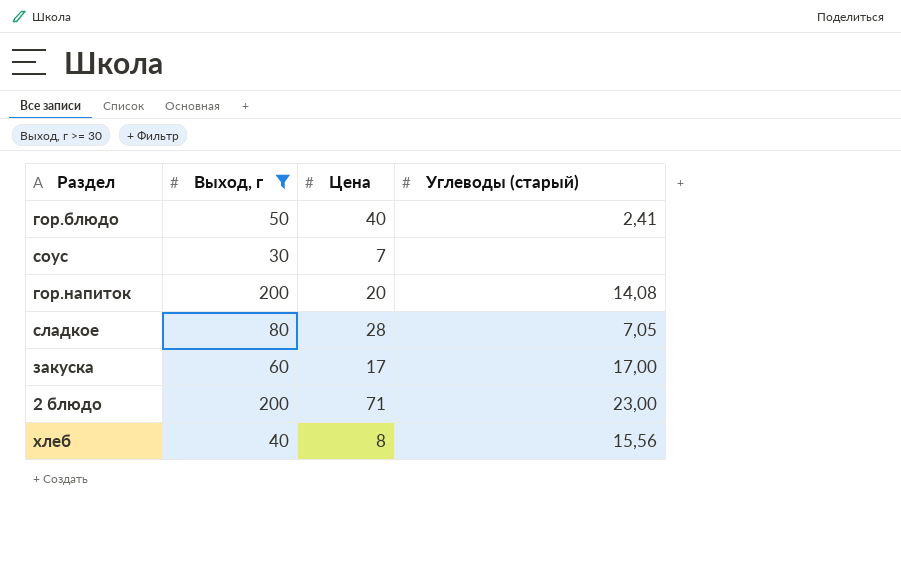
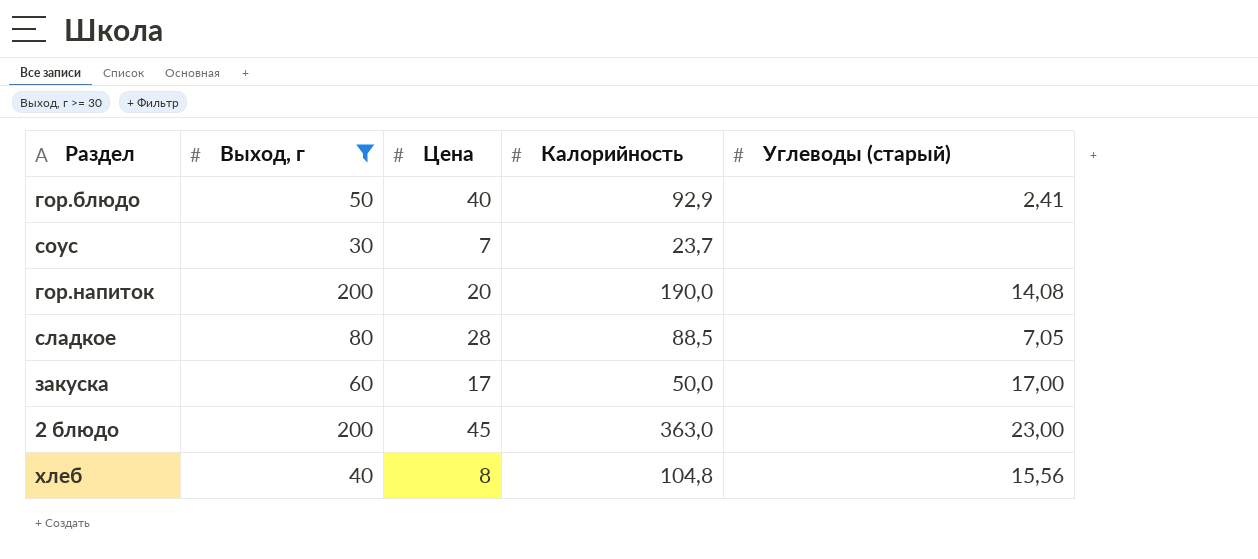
column Калорийность | position: none -> 4
2 блюдо | Цена: 71 -> 45

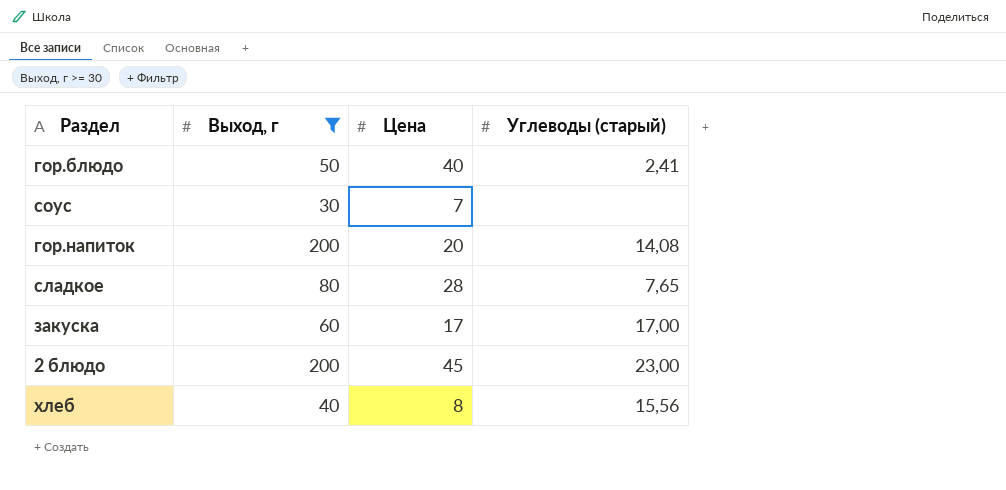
column Калорийность | position: 4 -> none
сладкое | Углеводы (старый): 7,05 -> 7,65

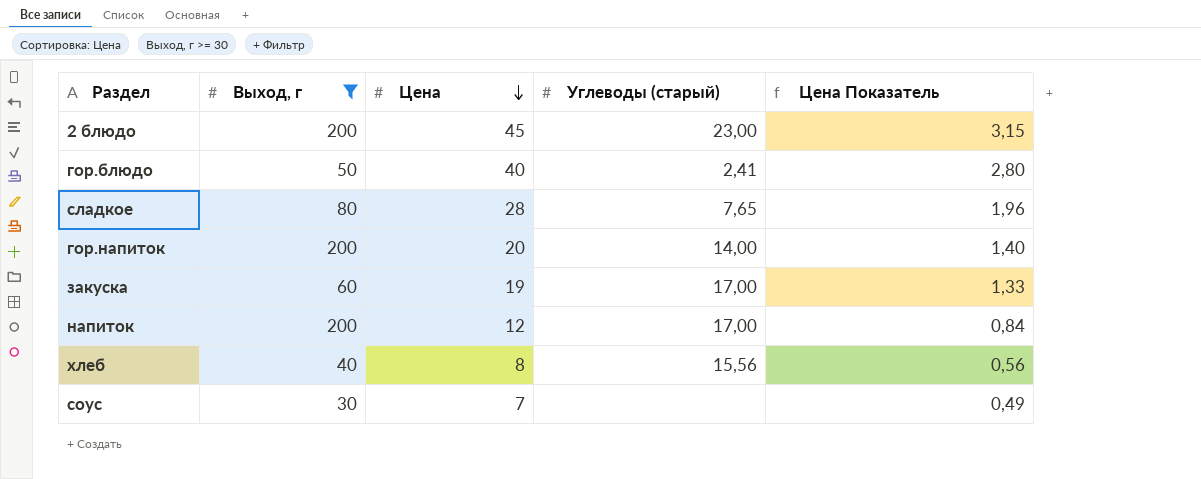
row order: none -> Цена descending
column Цена Показатель | formula: none -> [Цена] * 0,07
гор.напиток | Углеводы (старый): 14,08 -> 14,00
закуска | Цена: 17 -> 19
row напиток: none -> 200 | 12 | 17,00 | 0,84

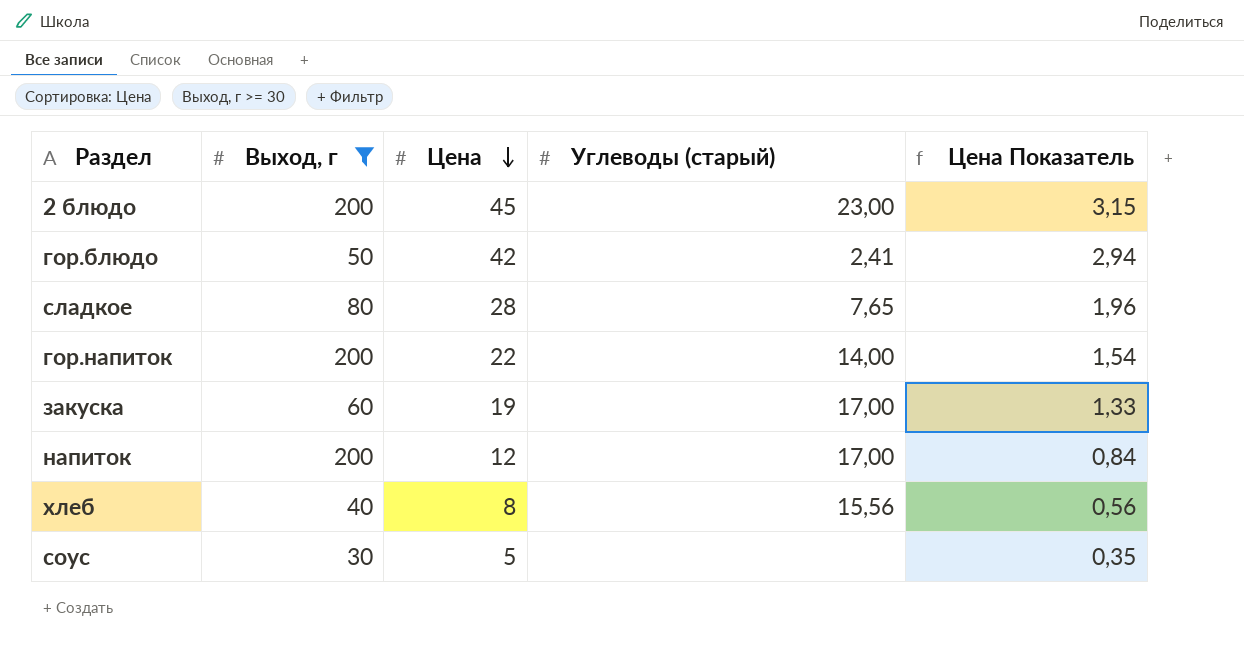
гор.блюдо | Цена: 40 -> 42
гор.блюдо | Цена Показатель: 2,80 -> 2,94
гор.напиток | Цена: 20 -> 22
гор.напиток | Цена Показатель: 1,40 -> 1,54
соус | Цена: 7 -> 5
соус | Цена Показатель: 0,49 -> 0,35

